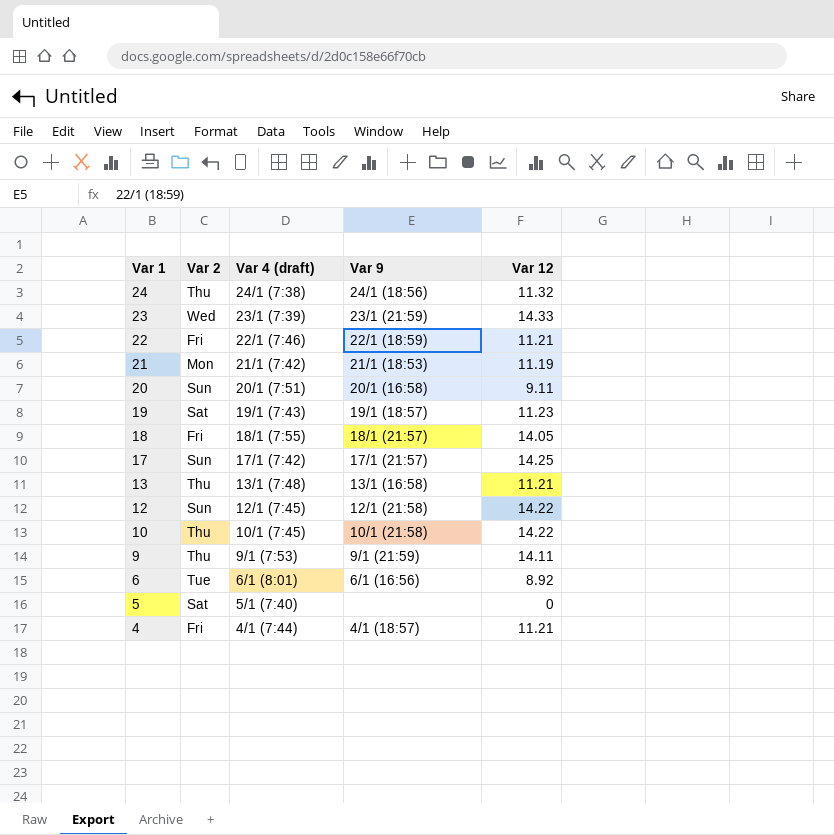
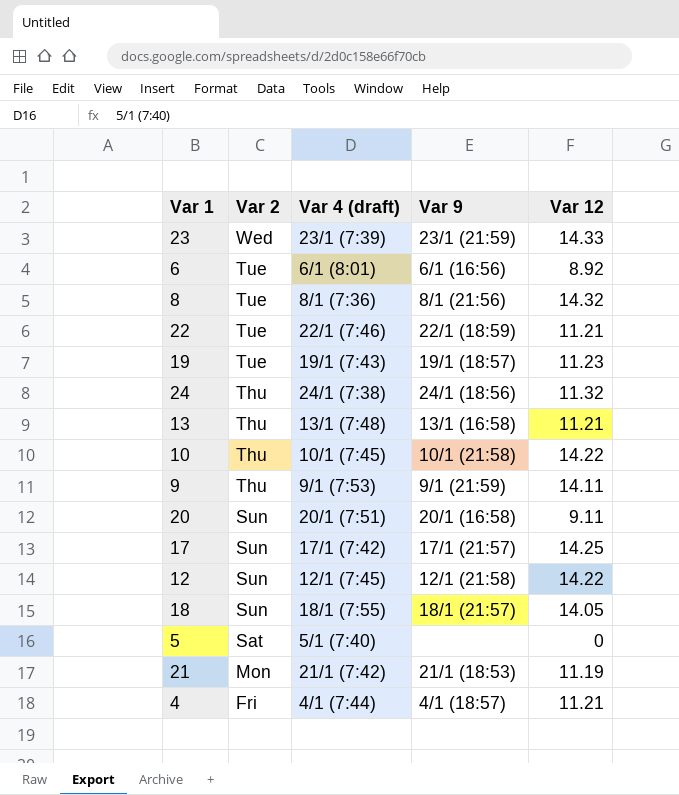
row order: Var 1 descending -> Var 2 descending
row 8: none -> Tue | 8/1 (7:36) | 8/1 (21:56) | 14.32
22 | Var 2: Fri -> Tue
19 | Var 2: Sat -> Tue
18 | Var 2: Fri -> Sun

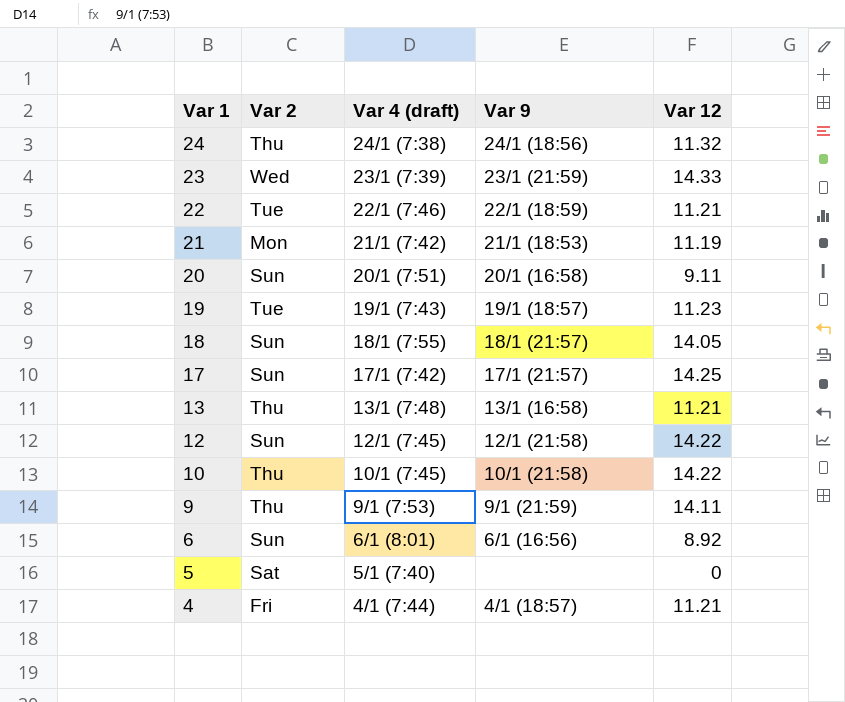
row order: Var 2 descending -> Var 1 descending
row 8: Tue | 8/1 (7:36) | 8/1 (21:56) | 14.32 -> none
6 | Var 2: Tue -> Sun

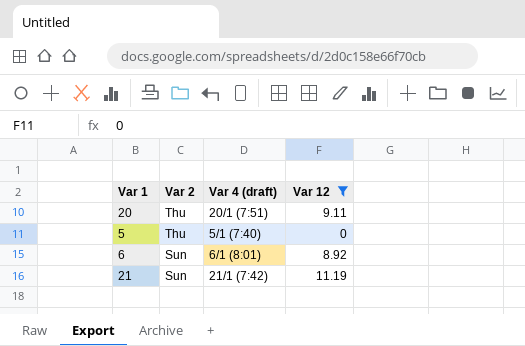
filter: none -> Var 12 <= 11.19
row order: Var 1 descending -> Var 2 descending
column Var 9 | position: 4 -> none
20 | Var 2: Sun -> Thu
5 | Var 2: Sat -> Thu
21 | Var 2: Mon -> Sun

